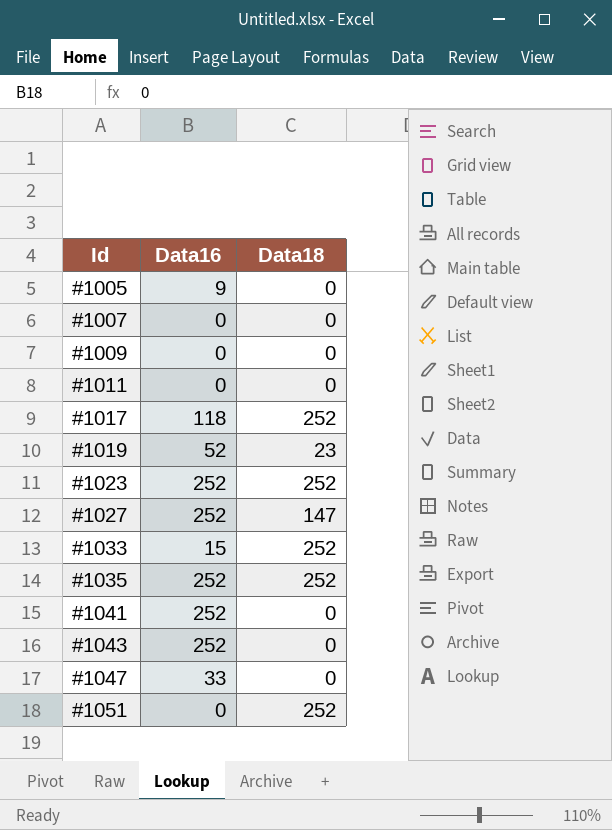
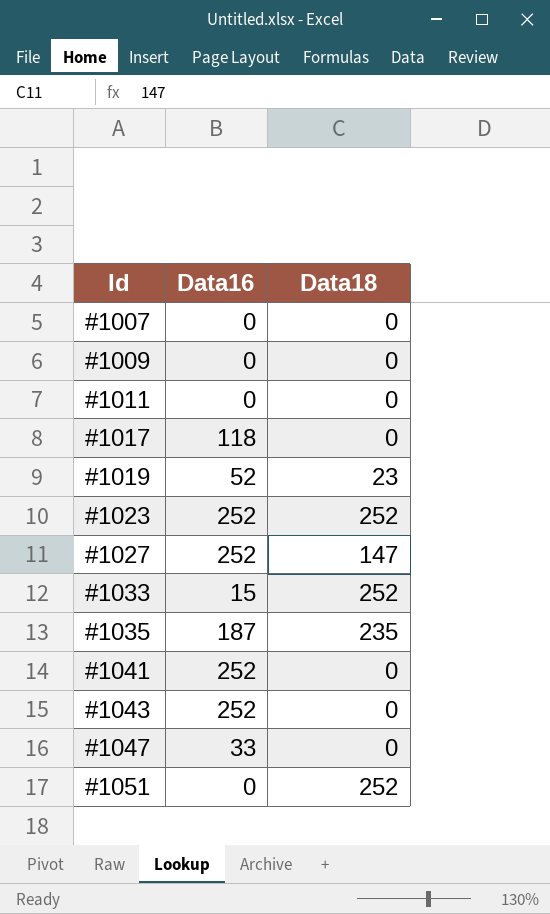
row #1005: 9 | 0 -> none
#1017 | Data18: 252 -> 0
#1035 | Data16: 252 -> 187
#1035 | Data18: 252 -> 235

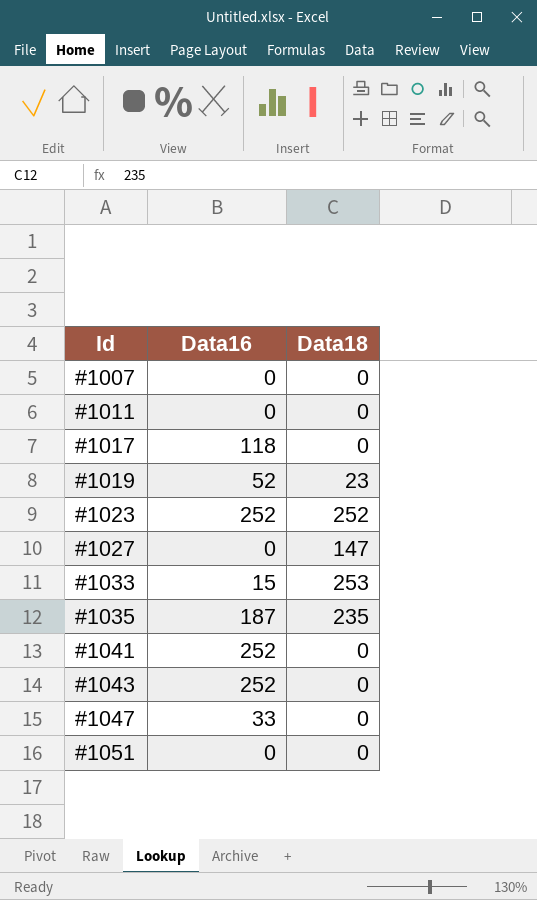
row #1009: 0 | 0 -> none
#1027 | Data16: 252 -> 0
#1033 | Data18: 252 -> 253
#1051 | Data18: 252 -> 0

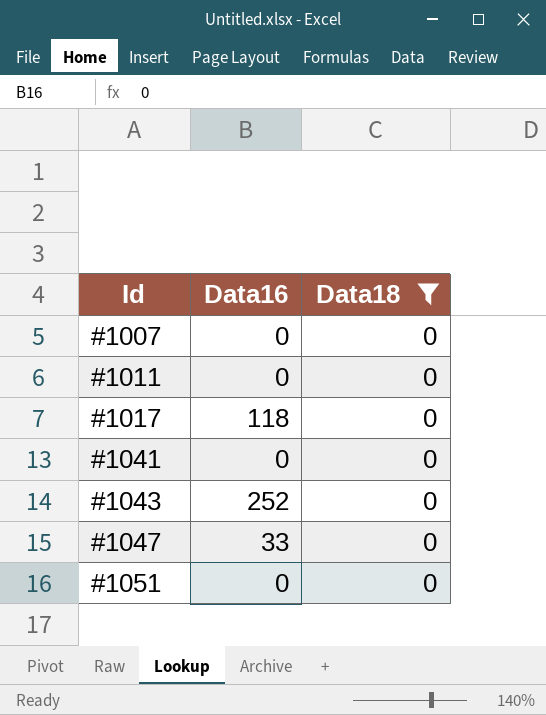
filter: none -> Data18 = 0
#1041 | Data16: 252 -> 0

